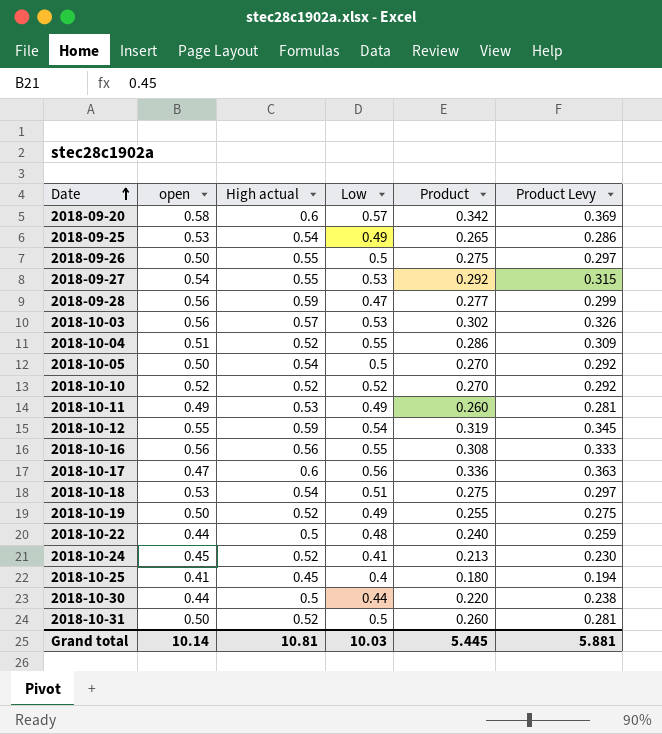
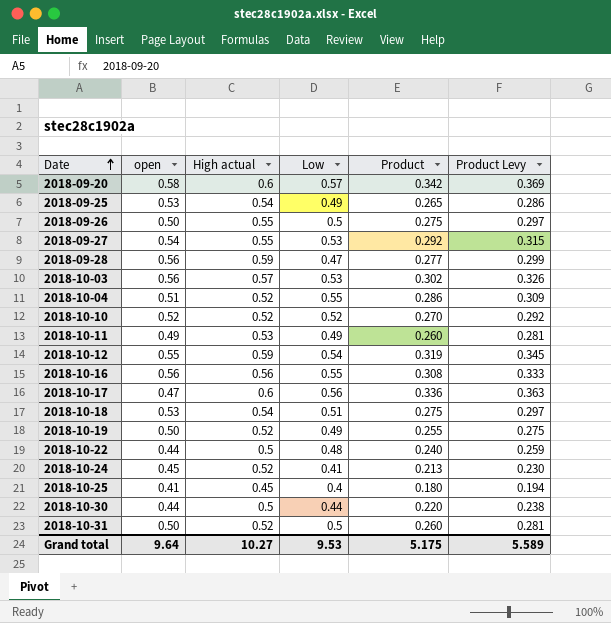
row 2018-10-05: 0.50 | 0.54 | 0.5 | 0.270 | 0.292 -> none
Grand total | open: 10.14 -> 9.64
Grand total | High actual: 10.81 -> 10.27
Grand total | Low: 10.03 -> 9.53
Grand total | Product: 5.445 -> 5.175
Grand total | Product Levy: 5.881 -> 5.589

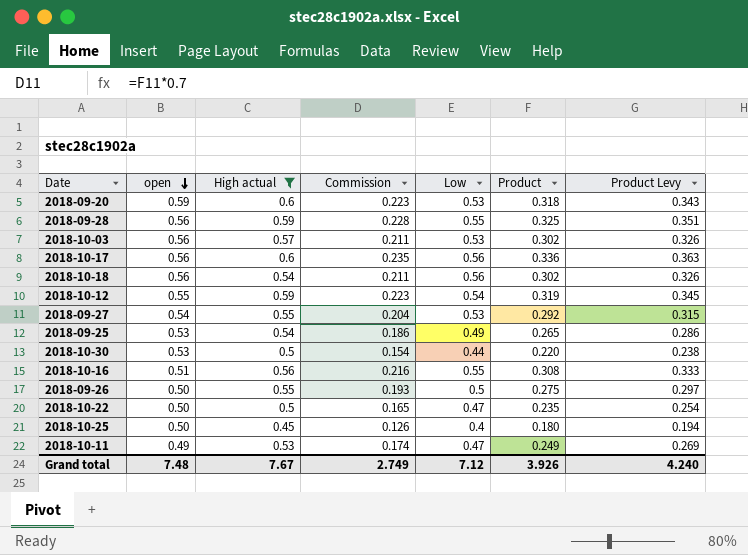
filter: none -> High actual != 0.52
row order: Date ascending -> open descending
column Commission | formula: none -> [Product] * 0.7
2018-09-20 | open: 0.58 -> 0.59
2018-09-20 | Low: 0.57 -> 0.53
2018-09-20 | Product: 0.342 -> 0.318
2018-09-20 | Product Levy: 0.369 -> 0.343
2018-09-28 | Low: 0.47 -> 0.55
2018-09-28 | Product: 0.277 -> 0.325
2018-09-28 | Product Levy: 0.299 -> 0.351
2018-10-17 | open: 0.47 -> 0.56
2018-10-18 | open: 0.53 -> 0.56
2018-10-18 | Low: 0.51 -> 0.56
2018-10-18 | Product: 0.275 -> 0.302
2018-10-18 | Product Levy: 0.297 -> 0.326
2018-10-30 | open: 0.44 -> 0.53
2018-10-16 | open: 0.56 -> 0.51
2018-10-22 | open: 0.44 -> 0.50
2018-10-22 | Low: 0.48 -> 0.47
2018-10-22 | Product: 0.240 -> 0.235
2018-10-22 | Product Levy: 0.259 -> 0.254
2018-10-25 | open: 0.41 -> 0.50
2018-10-11 | Low: 0.49 -> 0.47
2018-10-11 | Product: 0.260 -> 0.249
2018-10-11 | Product Levy: 0.281 -> 0.269
Grand total | open: 9.64 -> 7.48
Grand total | High actual: 10.27 -> 7.67
Grand total | Low: 9.53 -> 7.12
Grand total | Product: 5.175 -> 3.926
Grand total | Product Levy: 5.589 -> 4.240

